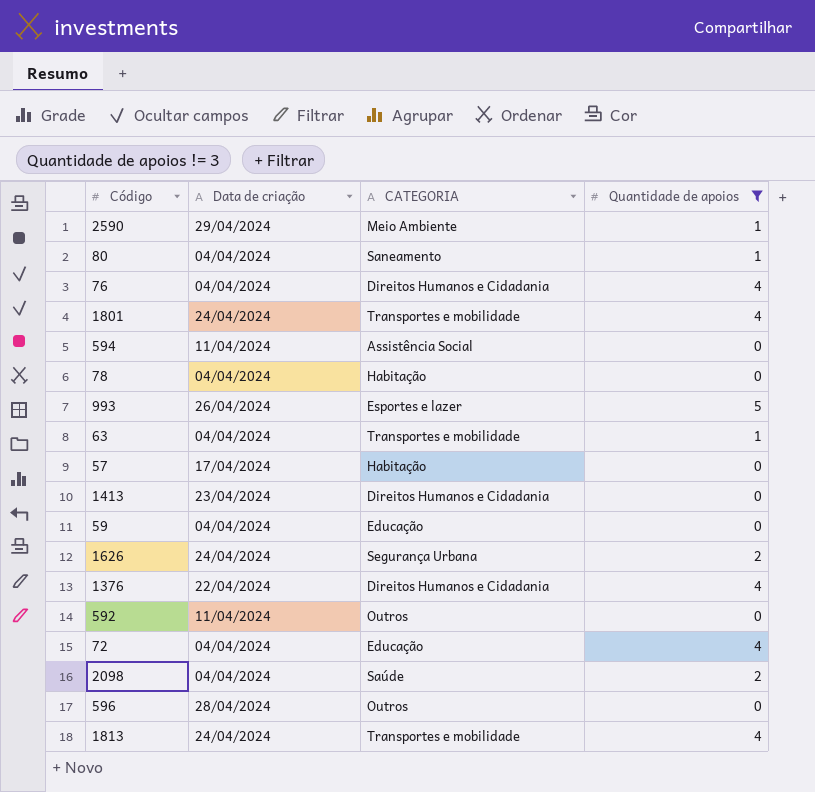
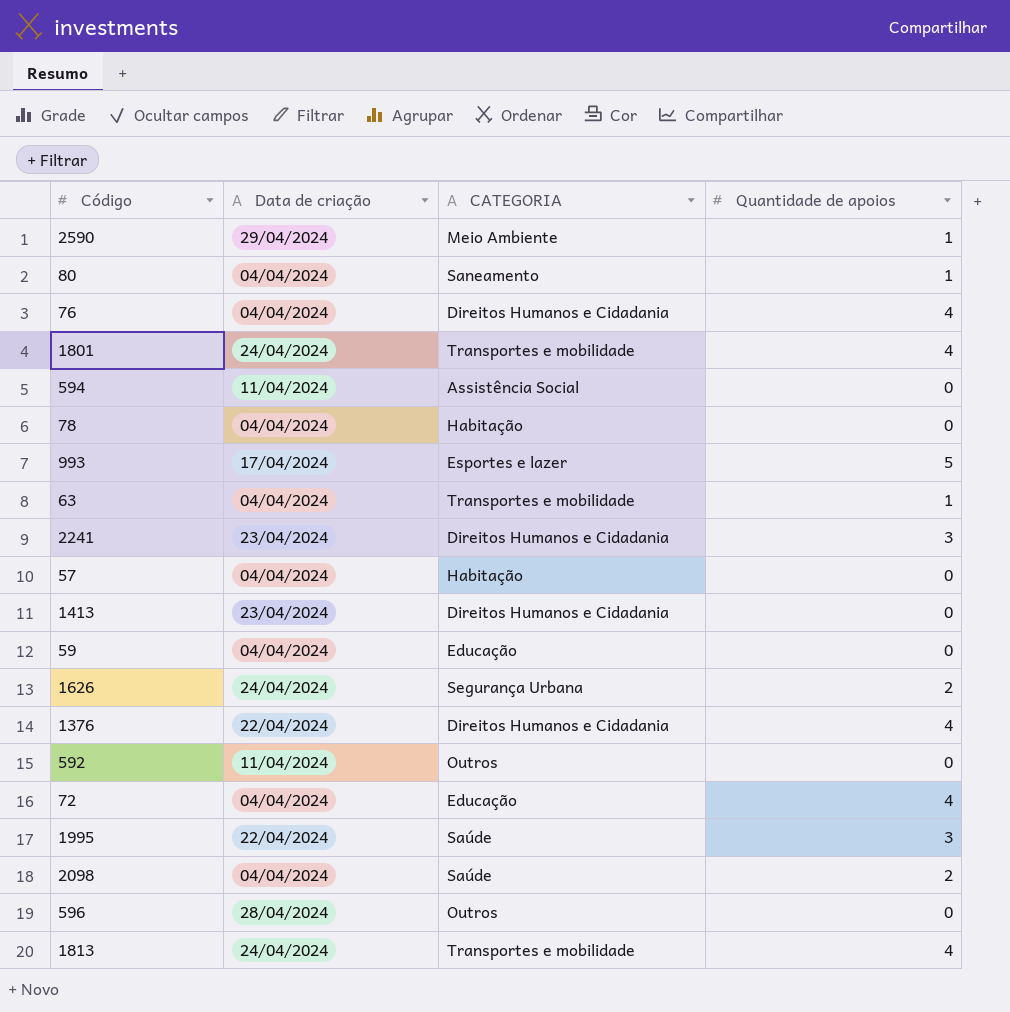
filter: Quantidade de apoios != 3 -> none
993 | Data de criação: 26/04/2024 -> 17/04/2024
57 | Data de criação: 17/04/2024 -> 04/04/2024

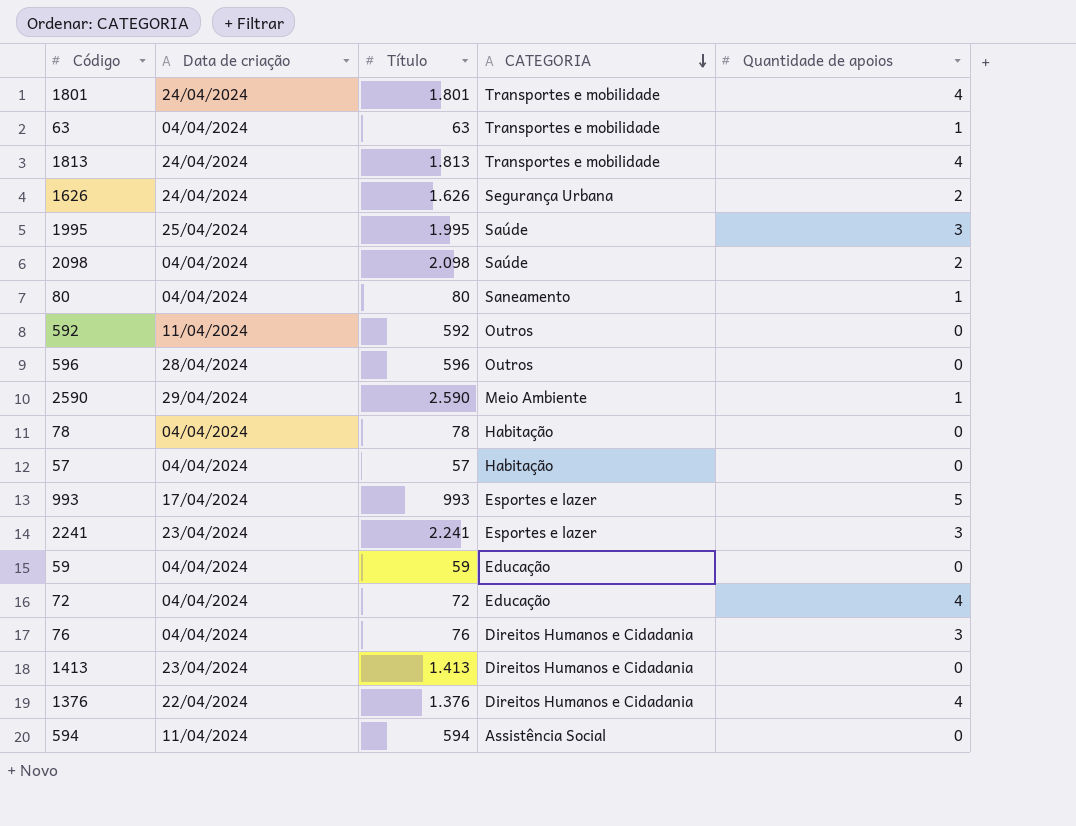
row order: none -> CATEGORIA descending
column Título | position: none -> 3
1995 | Data de criação: 22/04/2024 -> 25/04/2024
2241 | CATEGORIA: Direitos Humanos e Cidadania -> Esportes e lazer
76 | Quantidade de apoios: 4 -> 3

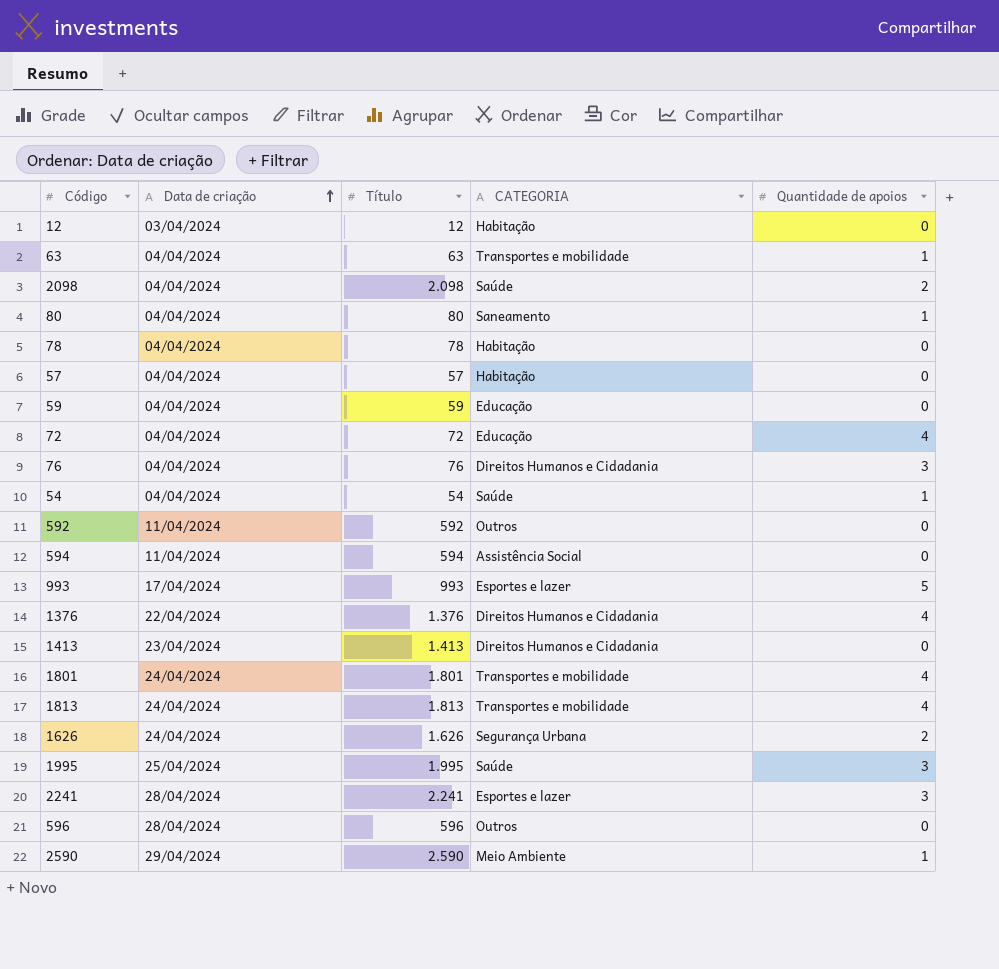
row order: CATEGORIA descending -> Data de criação ascending
row 12: none -> 03/04/2024 | 12 | Habitação | 0
row 54: none -> 04/04/2024 | 54 | Saúde | 1
2241 | Data de criação: 23/04/2024 -> 28/04/2024

